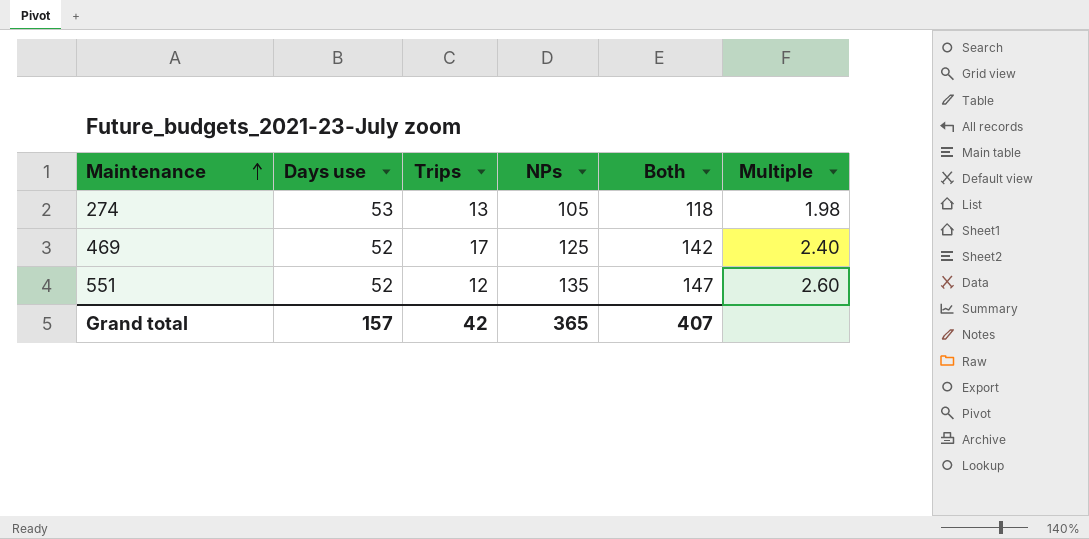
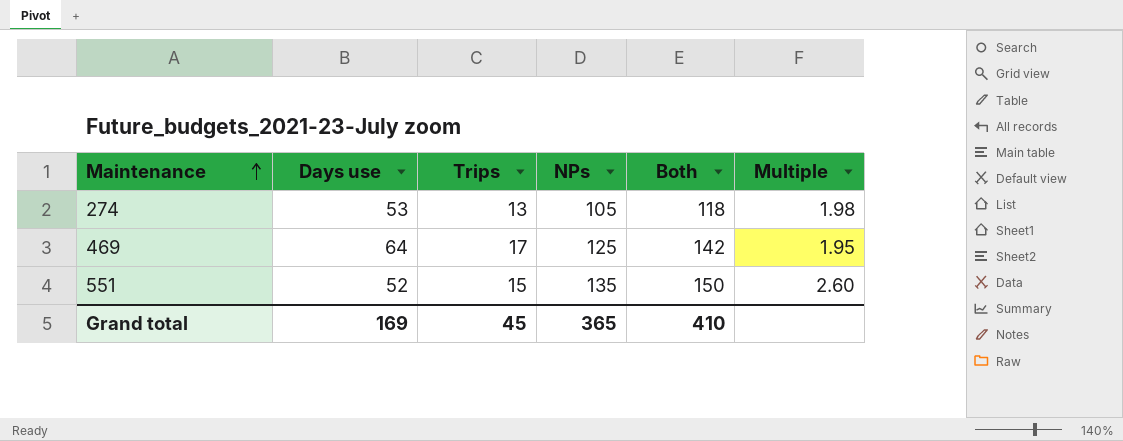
469 | Days use: 52 -> 64
469 | Multiple: 2.40 -> 1.95
551 | Trips: 12 -> 15
551 | Both: 147 -> 150
Grand total | Days use: 157 -> 169
Grand total | Trips: 42 -> 45
Grand total | Both: 407 -> 410

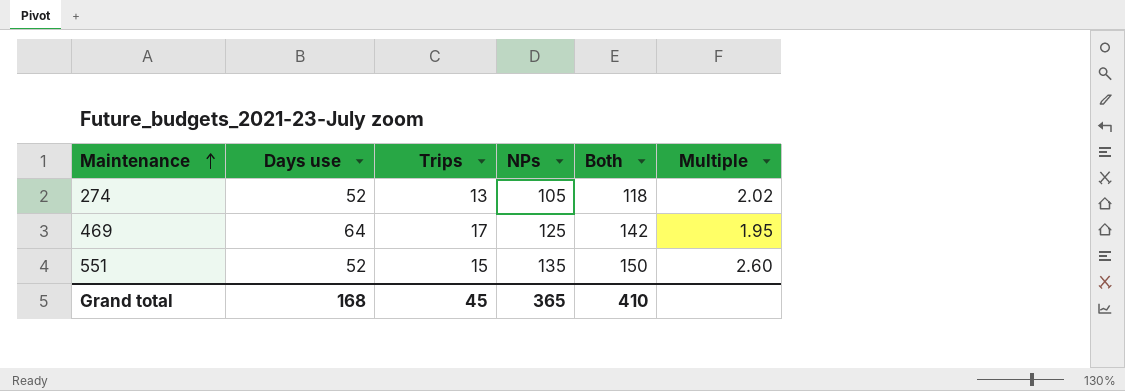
274 | Days use: 53 -> 52
274 | Multiple: 1.98 -> 2.02
Grand total | Days use: 169 -> 168

